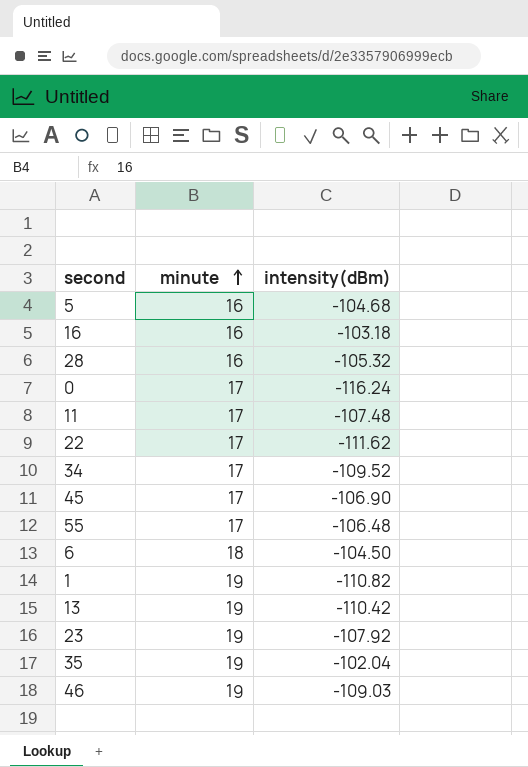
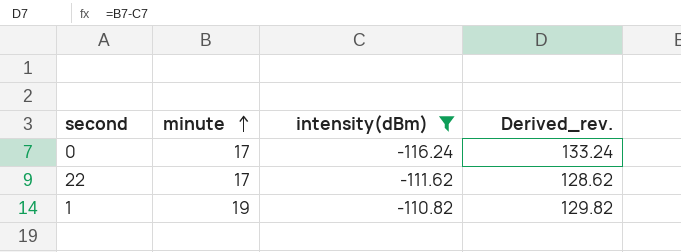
filter: none -> intensity(dBm) <= -110.82
column Derived_rev. | formula: none -> [minute] - [intensity(dBm)]

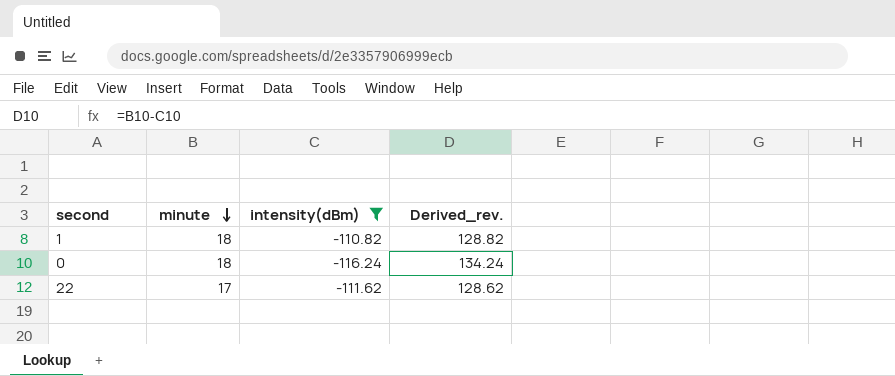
row order: minute ascending -> minute descending
1 | minute: 19 -> 18
1 | Derived_rev.: 129.82 -> 128.82
0 | minute: 17 -> 18
0 | Derived_rev.: 133.24 -> 134.24

